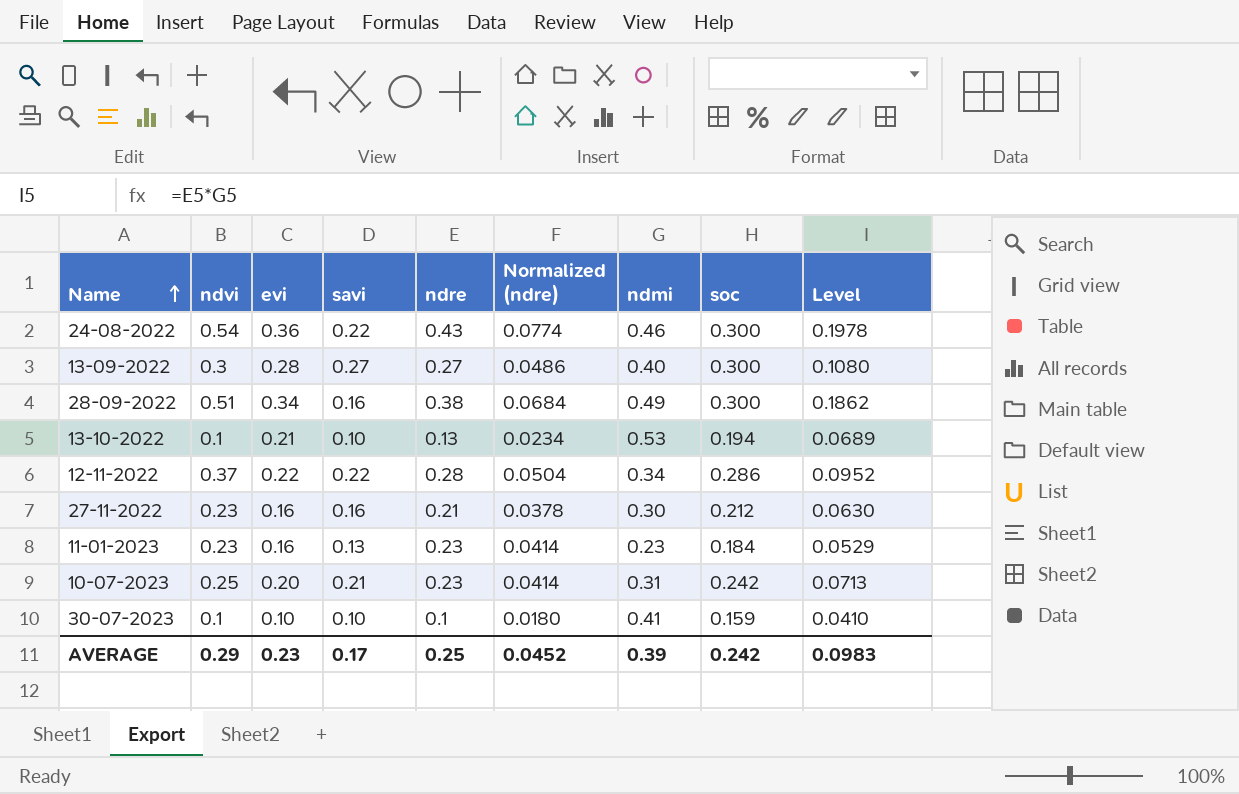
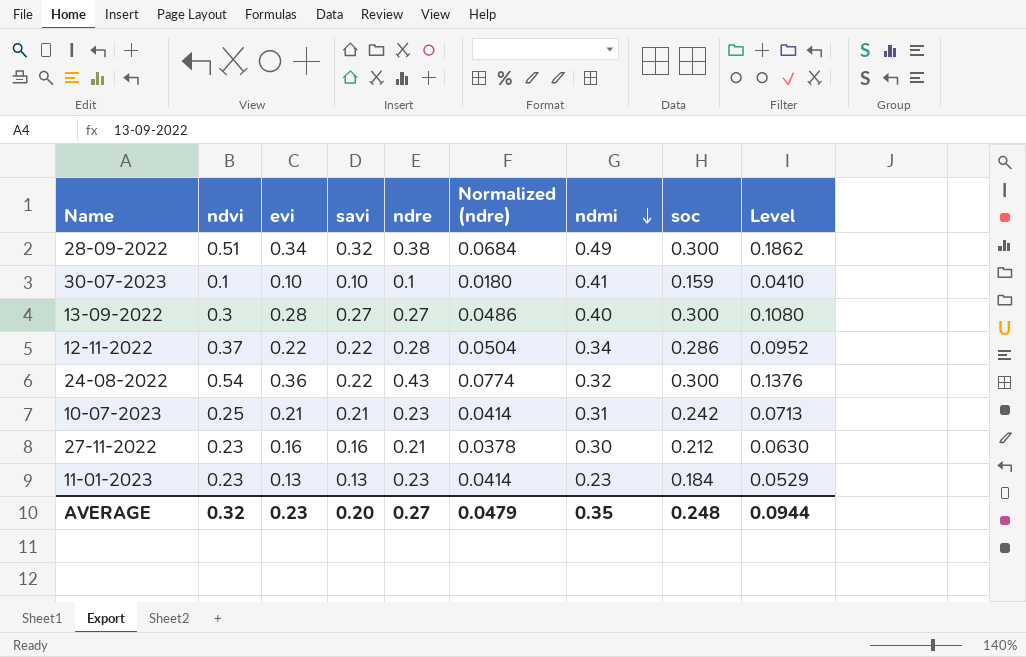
row order: Name ascending -> ndmi descending
row 13-10-2022: 0.1 | 0.21 | 0.10 | 0.13 | 0.0234 | 0.53 | 0.194 | 0.0689 -> none
28-09-2022 | savi: 0.16 -> 0.32
24-08-2022 | ndmi: 0.46 -> 0.32
24-08-2022 | Level: 0.1978 -> 0.1376
10-07-2023 | evi: 0.20 -> 0.21
11-01-2023 | evi: 0.16 -> 0.13
AVERAGE | ndvi: 0.29 -> 0.32
AVERAGE | savi: 0.17 -> 0.20
AVERAGE | ndre: 0.25 -> 0.27
AVERAGE | Normalized (ndre): 0.0452 -> 0.0479
AVERAGE | ndmi: 0.39 -> 0.35
AVERAGE | soc: 0.242 -> 0.248
AVERAGE | Level: 0.0983 -> 0.0944

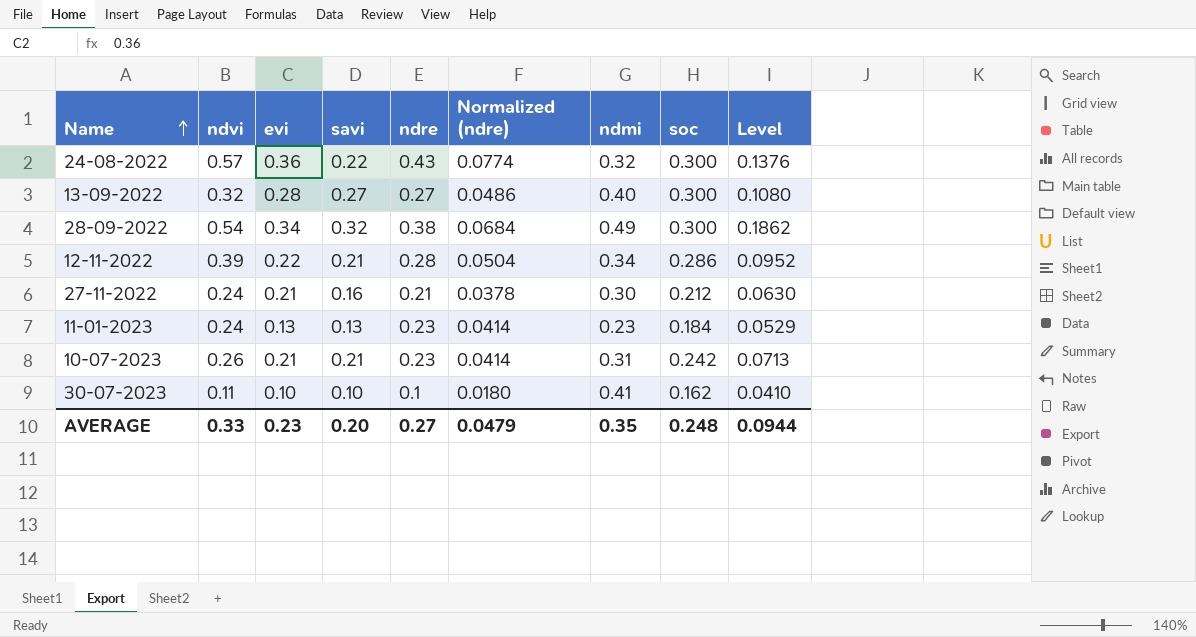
row order: ndmi descending -> Name ascending
24-08-2022 | ndvi: 0.54 -> 0.57
13-09-2022 | ndvi: 0.3 -> 0.32
28-09-2022 | ndvi: 0.51 -> 0.54
12-11-2022 | ndvi: 0.37 -> 0.39
12-11-2022 | savi: 0.22 -> 0.21
27-11-2022 | ndvi: 0.23 -> 0.24
27-11-2022 | evi: 0.16 -> 0.21
11-01-2023 | ndvi: 0.23 -> 0.24
10-07-2023 | ndvi: 0.25 -> 0.26
30-07-2023 | ndvi: 0.1 -> 0.11
30-07-2023 | soc: 0.159 -> 0.162
AVERAGE | ndvi: 0.32 -> 0.33

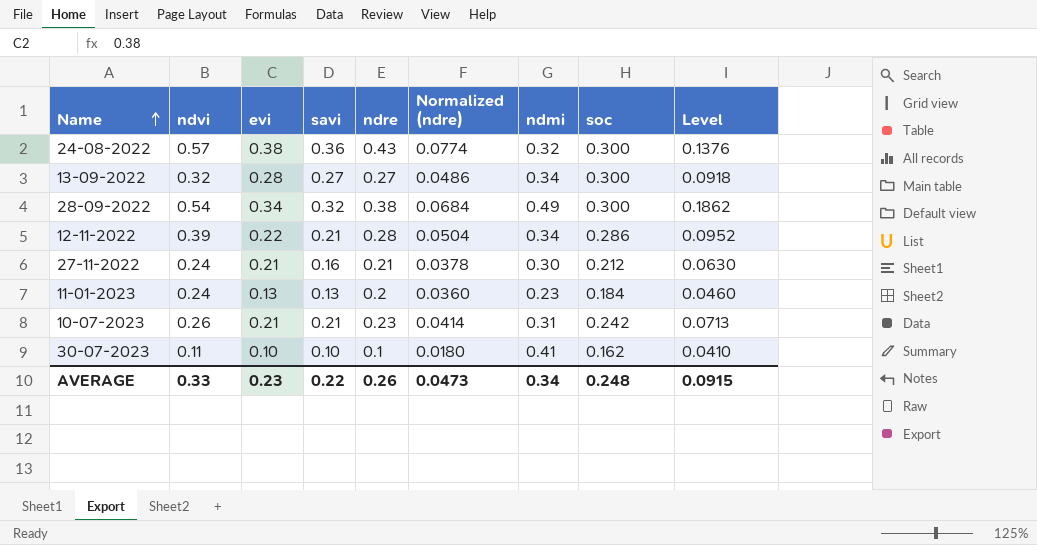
24-08-2022 | evi: 0.36 -> 0.38
24-08-2022 | savi: 0.22 -> 0.36
13-09-2022 | ndmi: 0.40 -> 0.34
13-09-2022 | Level: 0.1080 -> 0.0918
11-01-2023 | ndre: 0.23 -> 0.2
11-01-2023 | Normalized (ndre): 0.0414 -> 0.0360
11-01-2023 | Level: 0.0529 -> 0.0460
AVERAGE | savi: 0.20 -> 0.22
AVERAGE | ndre: 0.27 -> 0.26
AVERAGE | Normalized (ndre): 0.0479 -> 0.0473
AVERAGE | ndmi: 0.35 -> 0.34
AVERAGE | Level: 0.0944 -> 0.0915

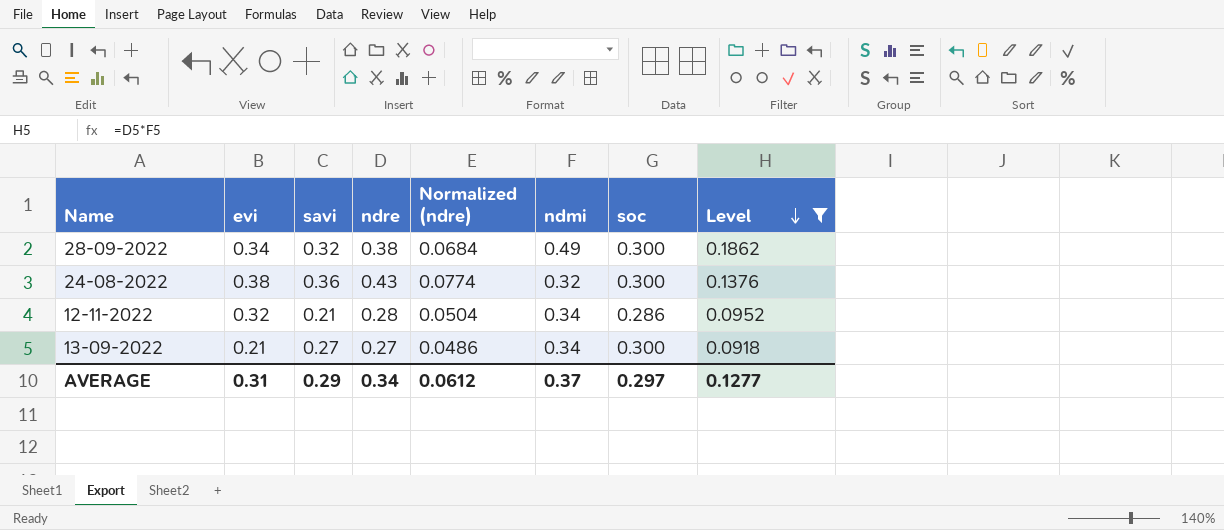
filter: none -> Level >= 0.0918
row order: Name ascending -> Level descending
column ndvi | position: 2 -> none
12-11-2022 | evi: 0.22 -> 0.32
13-09-2022 | evi: 0.28 -> 0.21
AVERAGE | evi: 0.23 -> 0.31
AVERAGE | savi: 0.22 -> 0.29
AVERAGE | ndre: 0.26 -> 0.34
AVERAGE | Normalized (ndre): 0.0473 -> 0.0612
AVERAGE | ndmi: 0.34 -> 0.37
AVERAGE | soc: 0.248 -> 0.297
AVERAGE | Level: 0.0915 -> 0.1277

